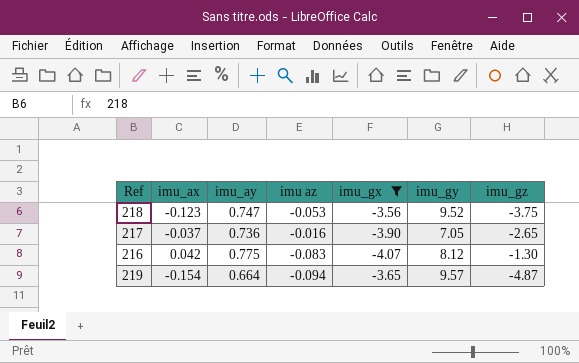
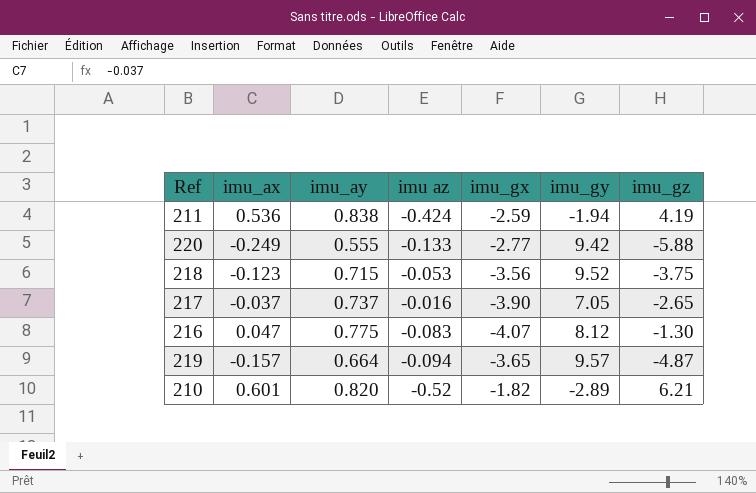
filter: imu_gx <= -3.56 -> none
218 | imu_ay: 0.747 -> 0.715
217 | imu_ay: 0.736 -> 0.737
216 | imu_ax: 0.042 -> 0.047
219 | imu_ax: -0.154 -> -0.157

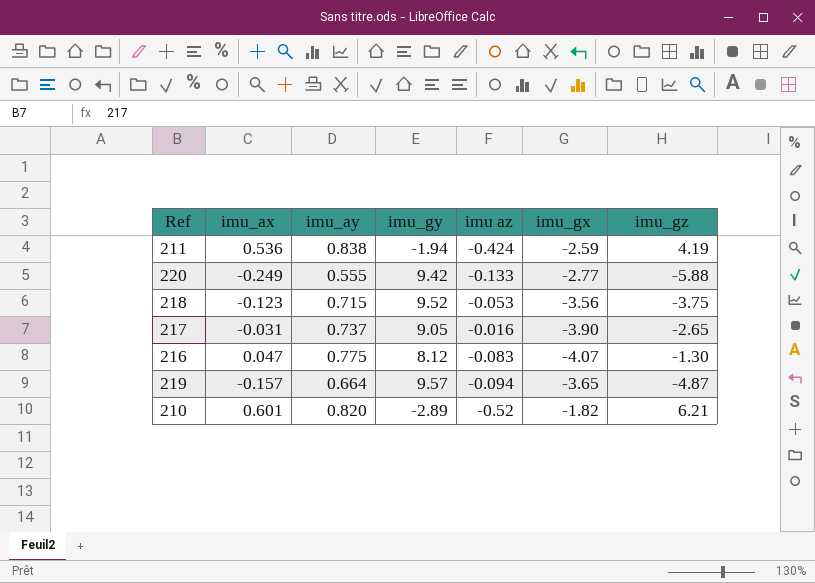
column imu_gy | position: 6 -> 4
217 | imu_ax: -0.037 -> -0.031
217 | imu_gy: 7.05 -> 9.05

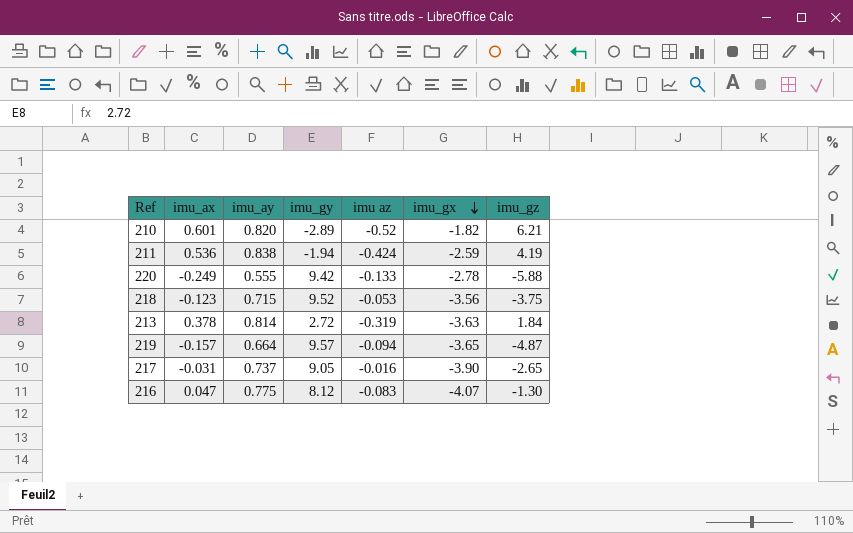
row order: none -> imu_gx descending
220 | imu_gx: -2.77 -> -2.78
row 213: none -> 0.378 | 0.814 | 2.72 | -0.319 | -3.63 | 1.84

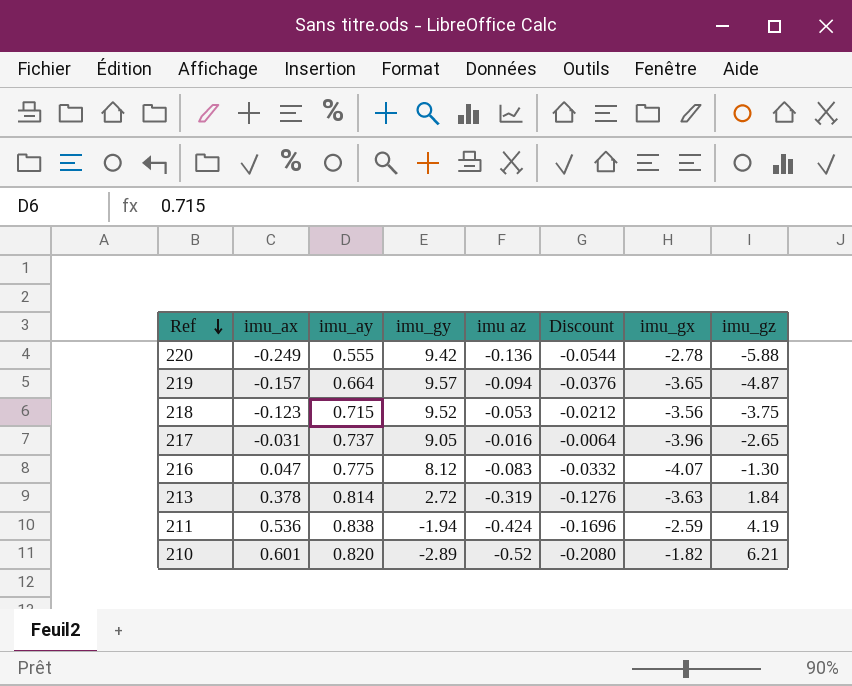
row order: imu_gx descending -> Ref descending
column Discount | formula: none -> [imu az] * 0.4
220 | imu az: -0.133 -> -0.136
217 | imu_gx: -3.90 -> -3.96

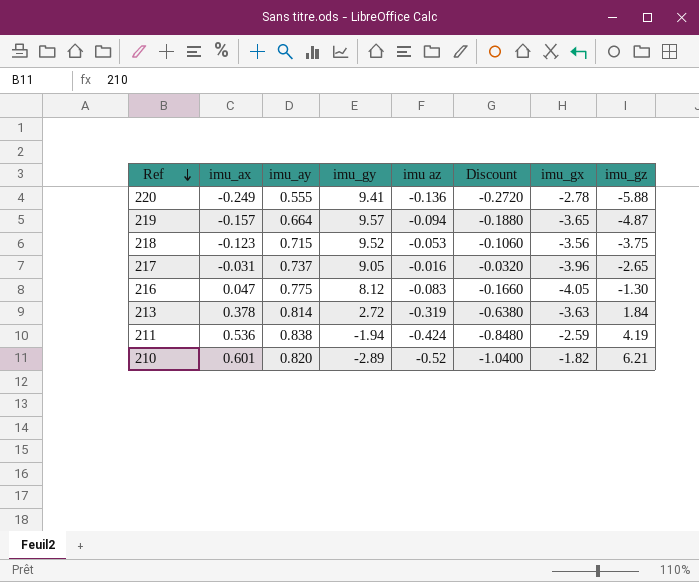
column Discount | formula: [imu az] * 0.4 -> [imu az] * 2
220 | imu_gy: 9.42 -> 9.41
216 | imu_gx: -4.07 -> -4.05

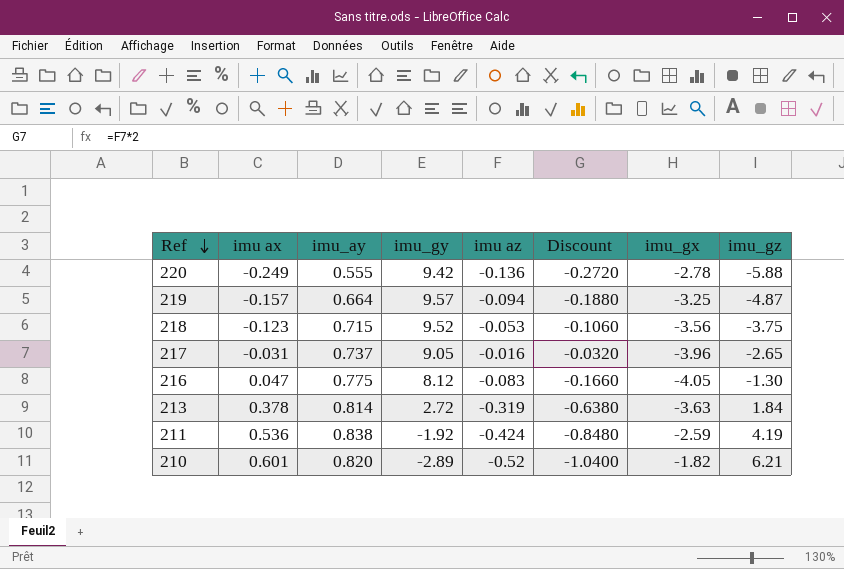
column name: imu_ax -> imu ax
220 | imu_gy: 9.41 -> 9.42
219 | imu_gx: -3.65 -> -3.25
211 | imu_gy: -1.94 -> -1.92

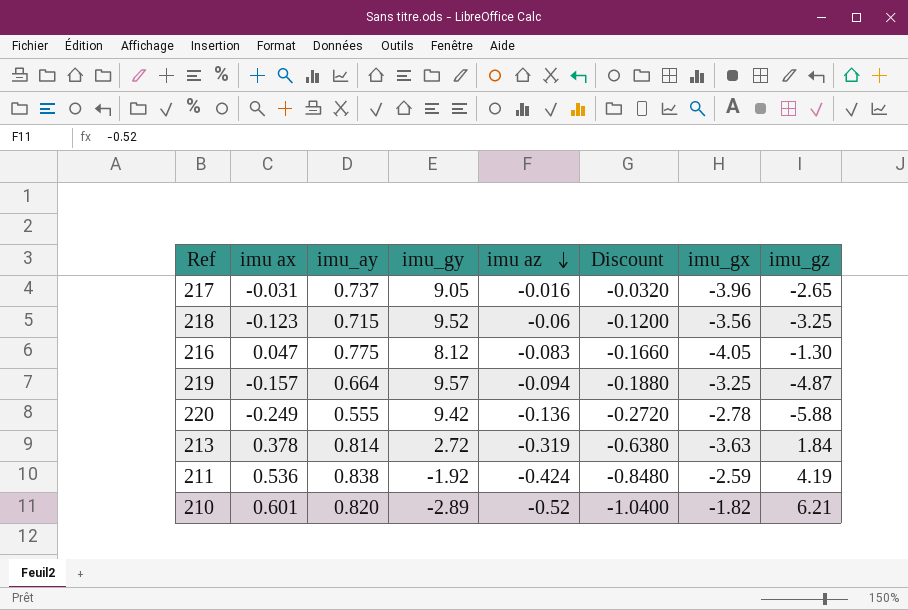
row order: Ref descending -> imu az descending
218 | imu az: -0.053 -> -0.06
218 | Discount: -0.1060 -> -0.1200
218 | imu_gz: -3.75 -> -3.25

